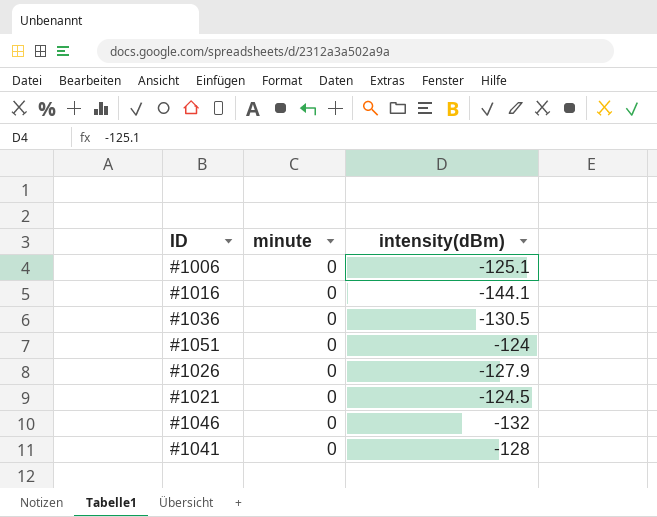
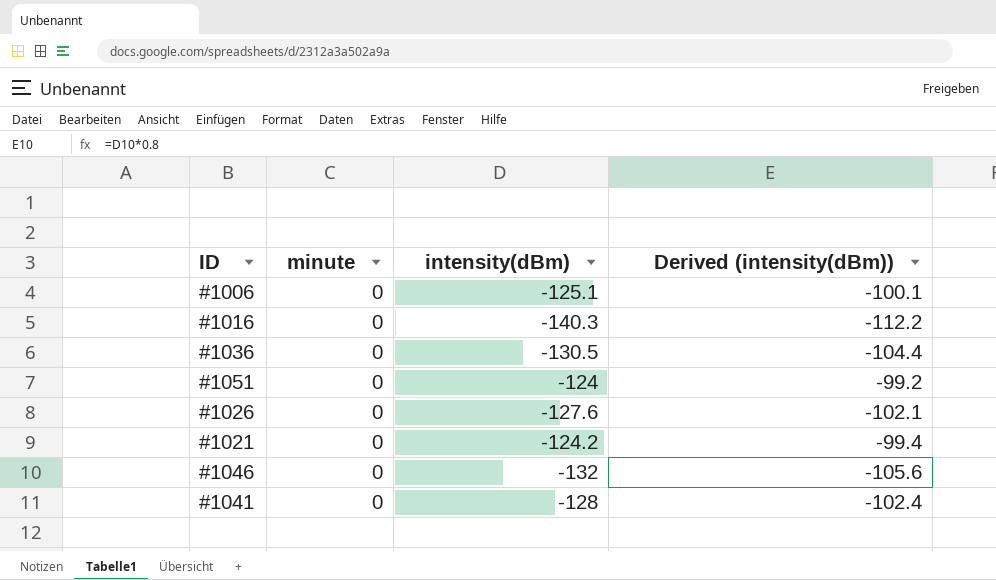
column Derived (intensity(dBm)) | formula: none -> [intensity(dBm)] * 0.8
#1016 | intensity(dBm): -144.1 -> -140.3
#1026 | intensity(dBm): -127.9 -> -127.6
#1021 | intensity(dBm): -124.5 -> -124.2

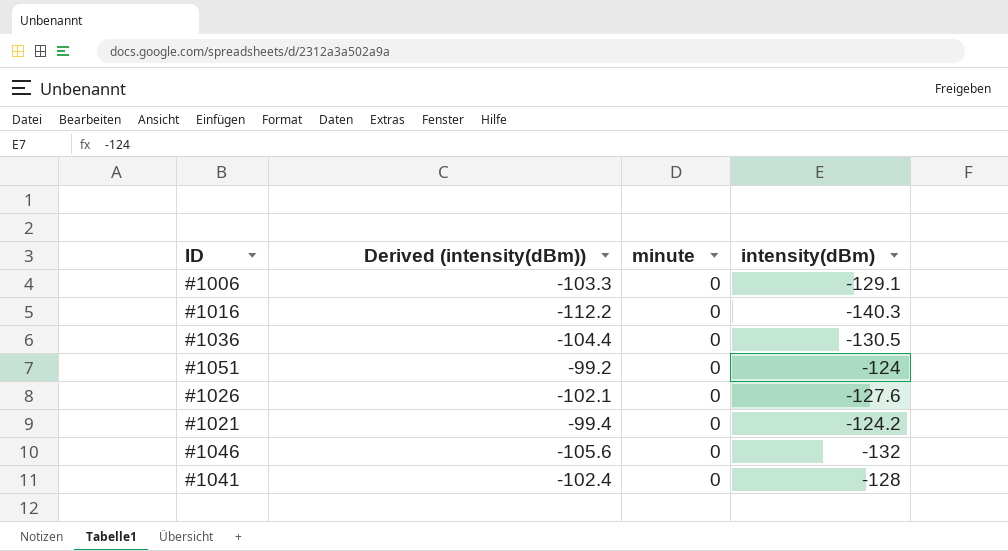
column Derived (intensity(dBm)) | position: 4 -> 2
#1006 | Derived (intensity(dBm)): -100.1 -> -103.3
#1006 | intensity(dBm): -125.1 -> -129.1

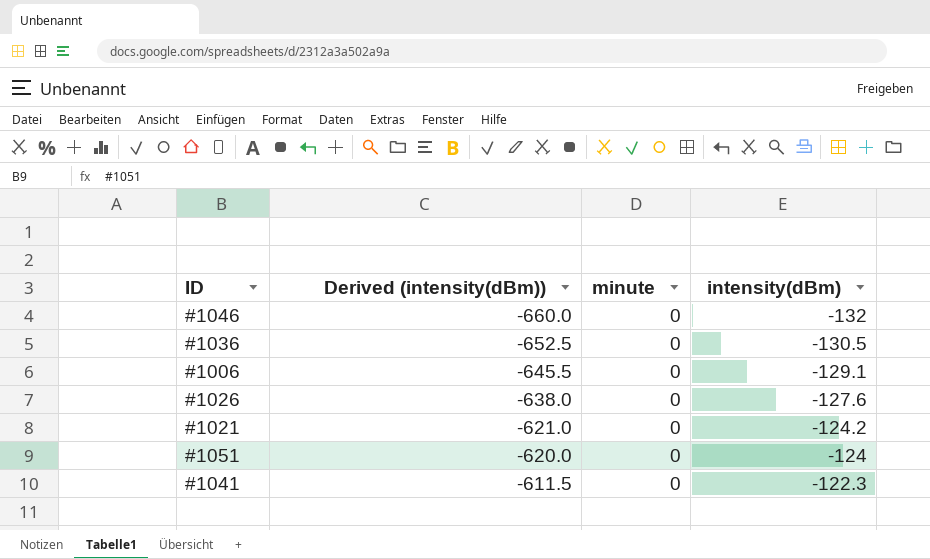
row order: none -> Derived (intensity(dBm)) ascending
column Derived (intensity(dBm)) | formula: [intensity(dBm)] * 0.8 -> [intensity(dBm)] * 5
row #1016: -112.2 | 0 | -140.3 -> none
#1041 | intensity(dBm): -128 -> -122.3

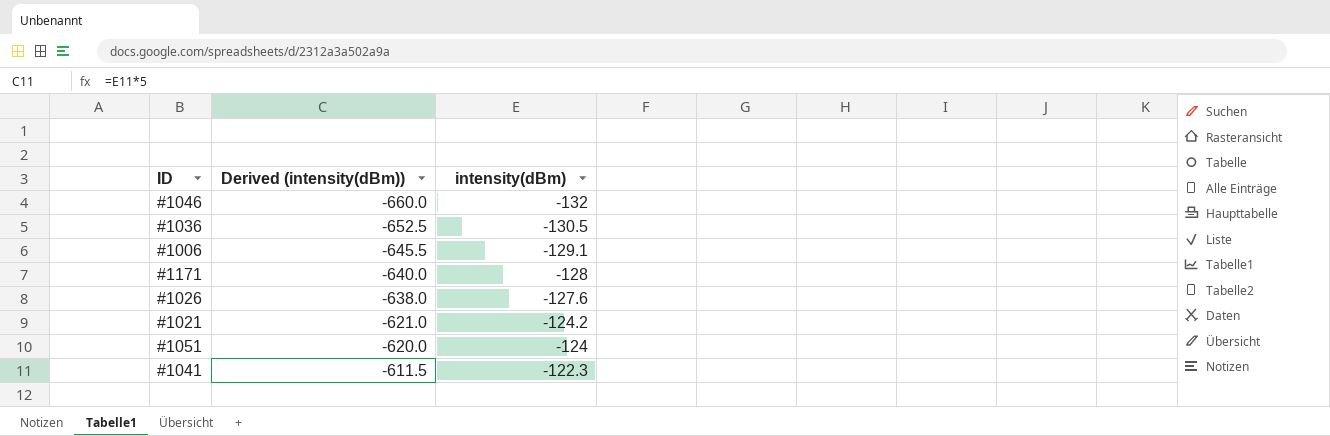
column minute | position: 3 -> none
row #1171: none -> -640.0 | -128

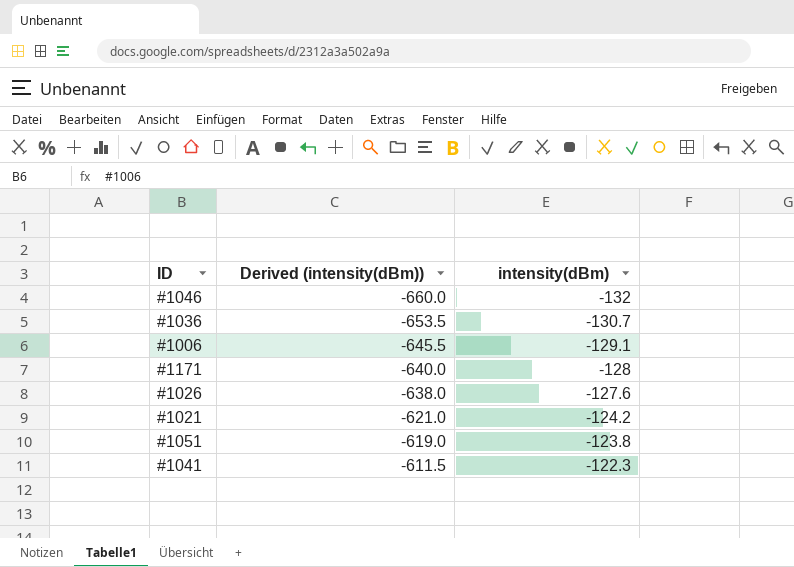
#1036 | Derived (intensity(dBm)): -652.5 -> -653.5
#1036 | intensity(dBm): -130.5 -> -130.7
#1051 | Derived (intensity(dBm)): -620.0 -> -619.0
#1051 | intensity(dBm): -124 -> -123.8

